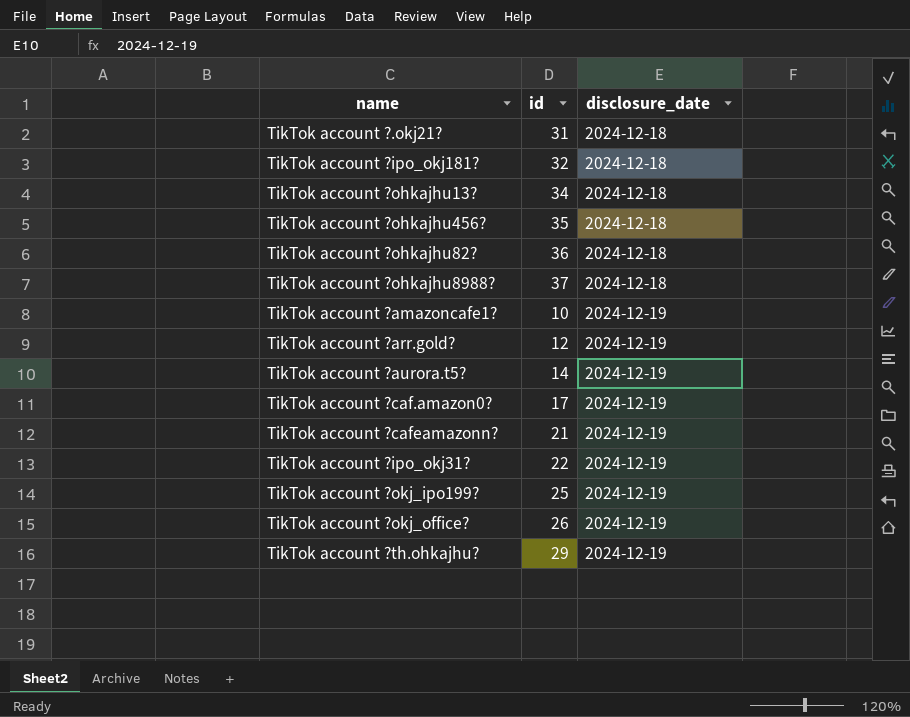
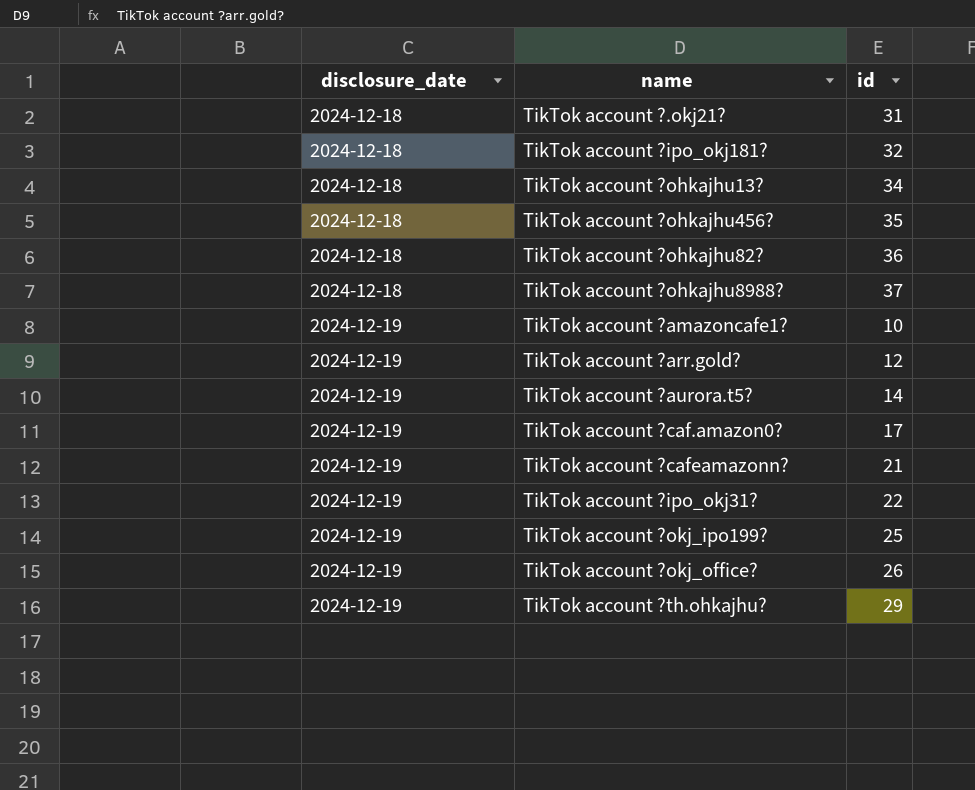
column disclosure_date | position: 3 -> 1

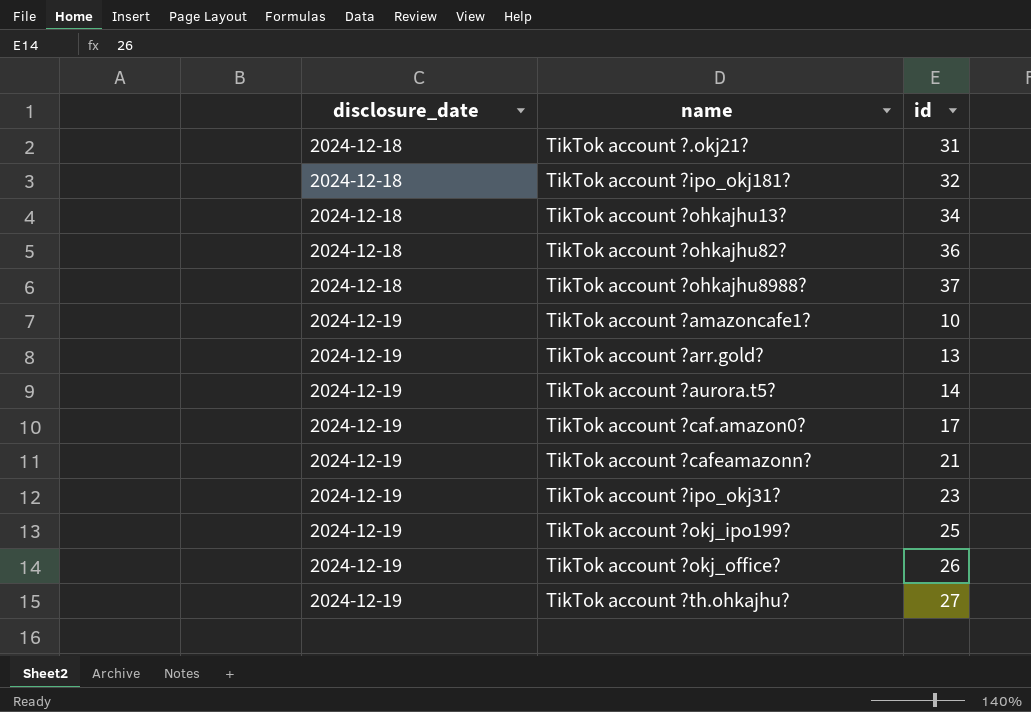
row TikTok account ?ohkajhu456?: 2024-12-18 | 35 -> none
TikTok account ?arr.gold? | id: 12 -> 13
TikTok account ?ipo_okj31? | id: 22 -> 23
TikTok account ?th.ohkajhu? | id: 29 -> 27

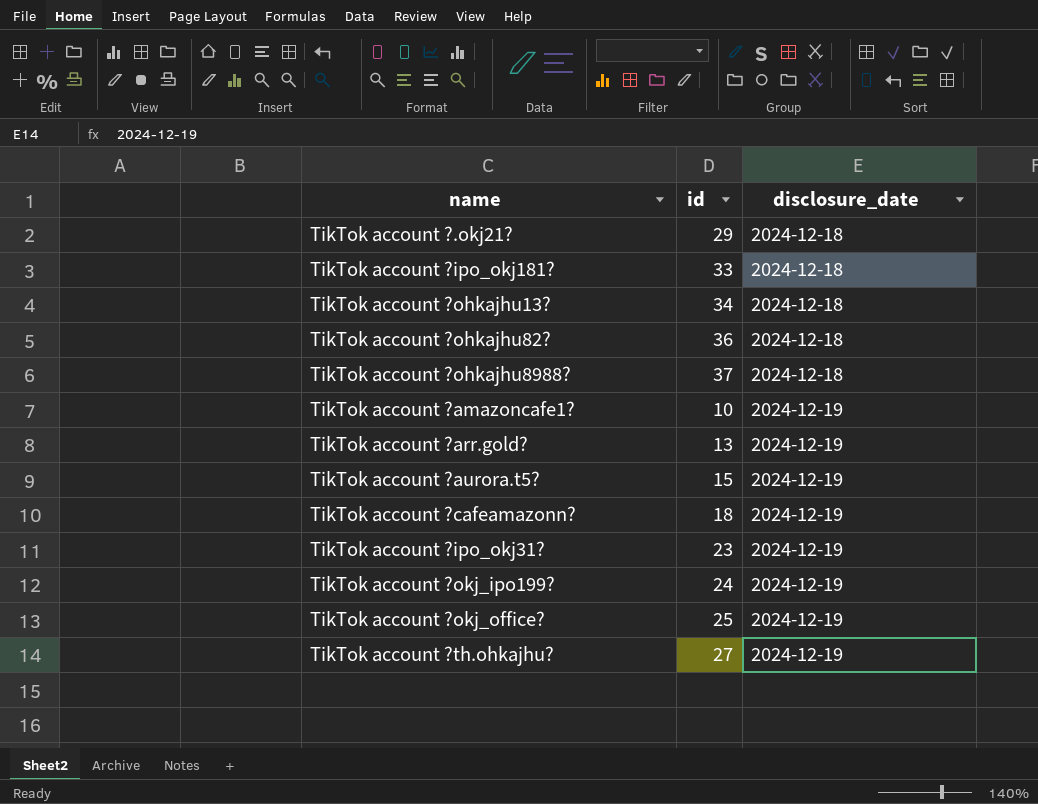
column disclosure_date | position: 1 -> 3
row TikTok account ?caf.amazon0?: 2024-12-19 | 17 -> none
TikTok account ?.okj21? | id: 31 -> 29
TikTok account ?ipo_okj181? | id: 32 -> 33
TikTok account ?aurora.t5? | id: 14 -> 15
TikTok account ?cafeamazonn? | id: 21 -> 18
TikTok account ?okj_ipo199? | id: 25 -> 24
TikTok account ?okj_office? | id: 26 -> 25

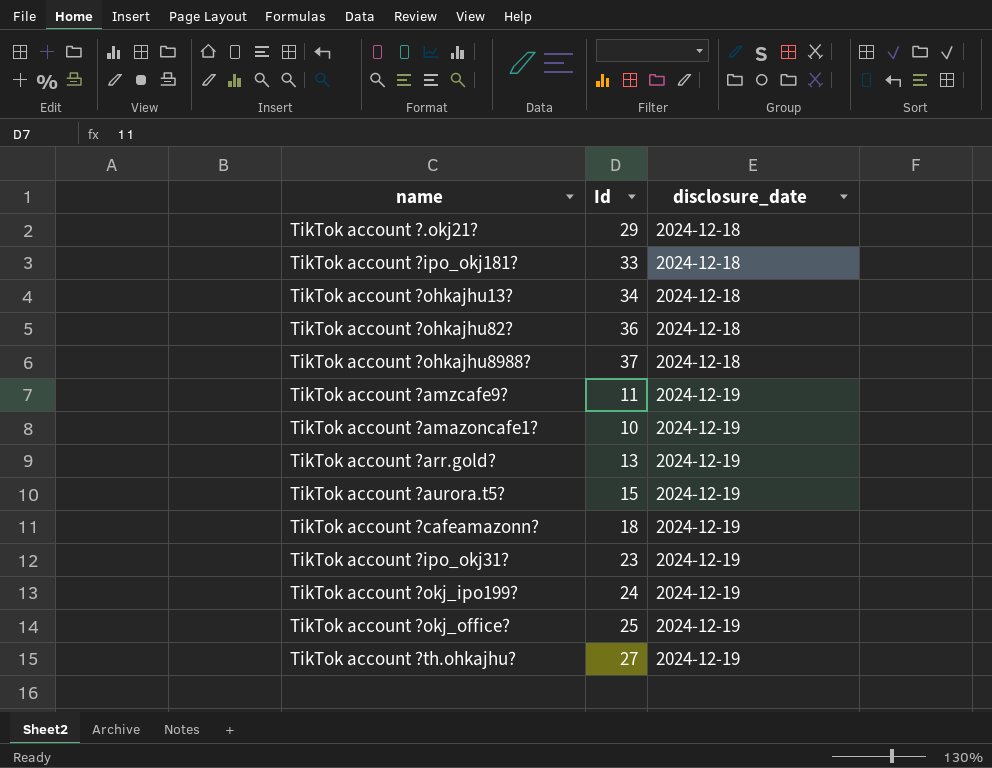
column name: id -> Id
row TikTok account ?amzcafe9?: none -> 11 | 2024-12-19

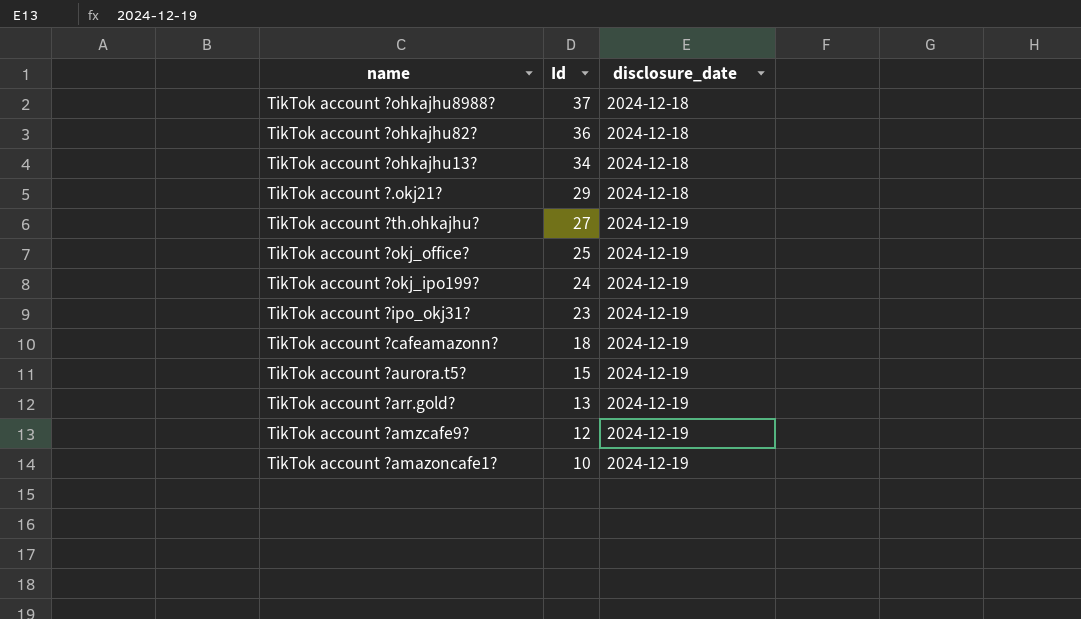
row order: disclosure_date ascending -> Id descending
row TikTok account ?ipo_okj181?: 33 | 2024-12-18 -> none
TikTok account ?amzcafe9? | Id: 11 -> 12

